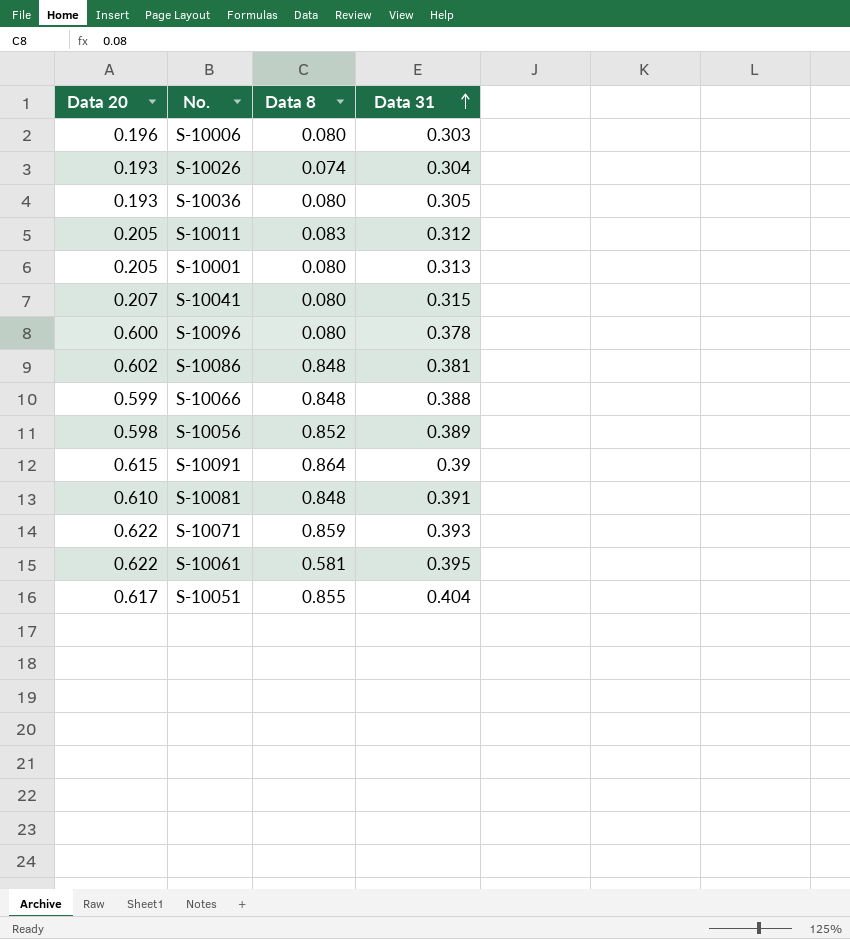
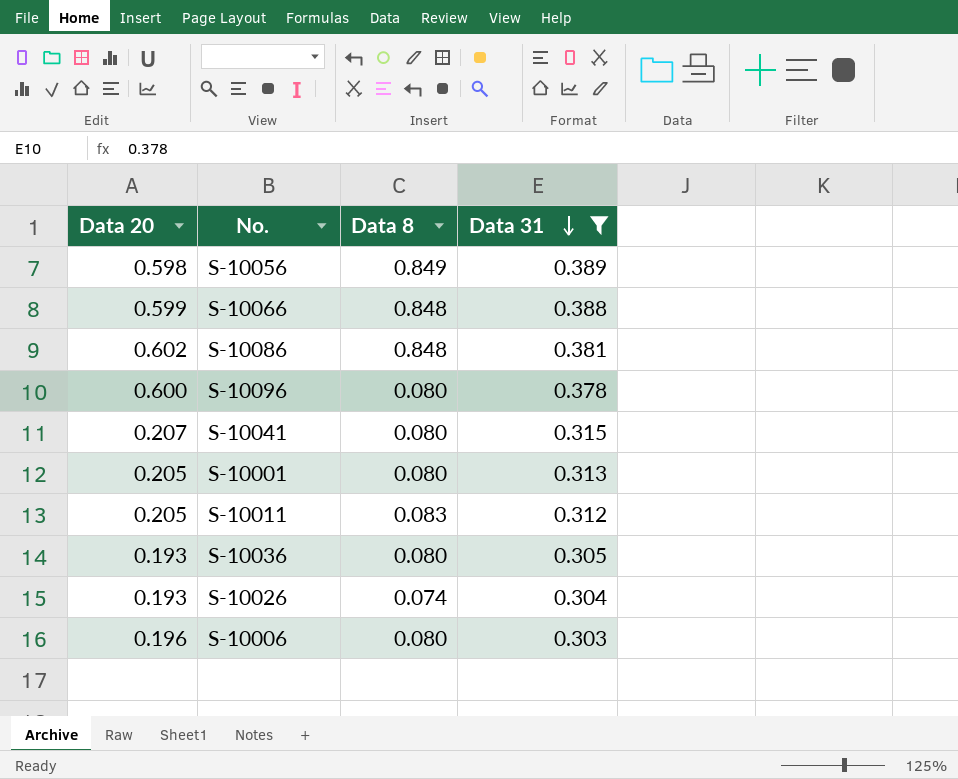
filter: none -> Data 31 <= 0.389
row order: Data 31 ascending -> Data 31 descending
S-10056 | Data 8: 0.852 -> 0.849

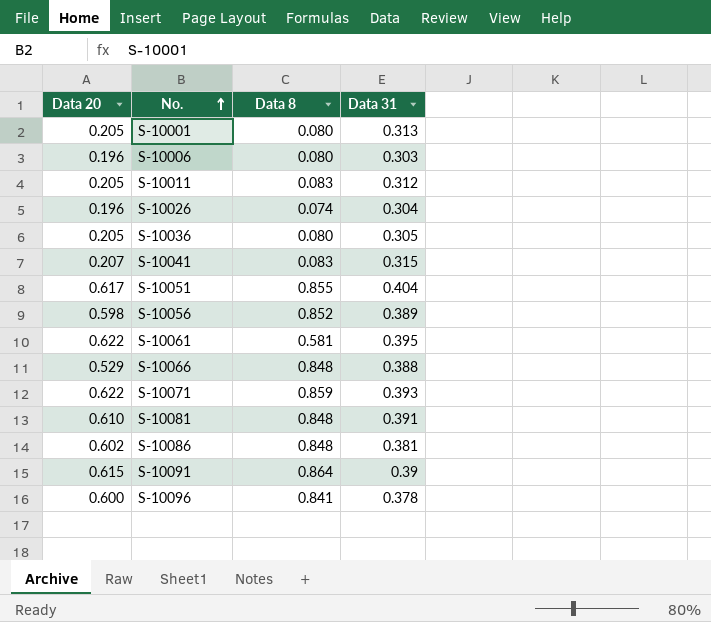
filter: Data 31 <= 0.389 -> none
row order: Data 31 descending -> No. ascending
S-10026 | Data 20: 0.193 -> 0.196
S-10036 | Data 20: 0.193 -> 0.205
S-10041 | Data 8: 0.080 -> 0.083
S-10056 | Data 8: 0.849 -> 0.852
S-10066 | Data 20: 0.599 -> 0.529
S-10096 | Data 8: 0.080 -> 0.841

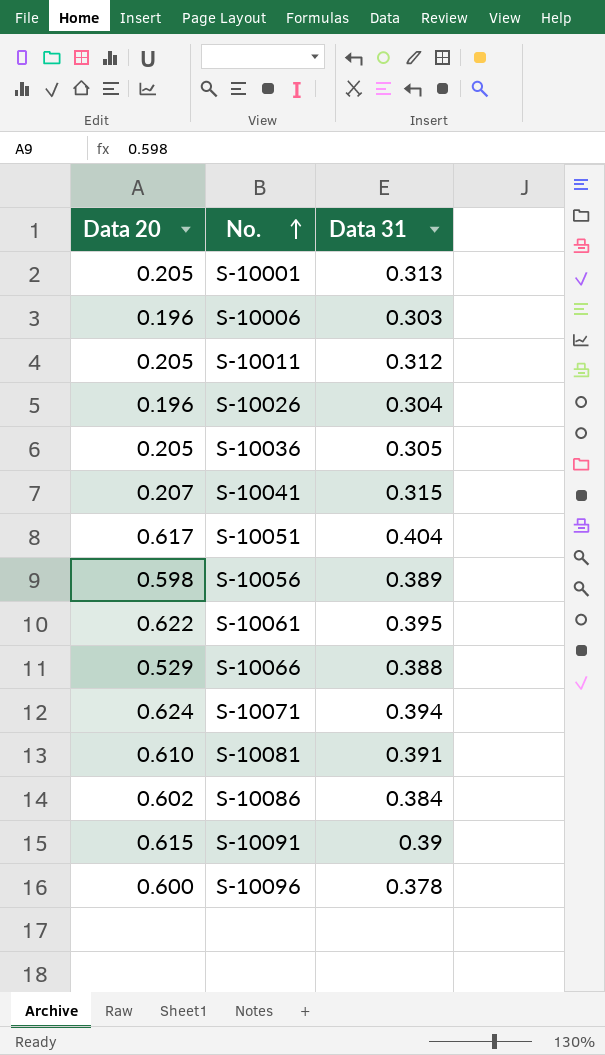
column Data 8 | position: 3 -> none
S-10071 | Data 20: 0.622 -> 0.624
S-10071 | Data 31: 0.393 -> 0.394
S-10086 | Data 31: 0.381 -> 0.384

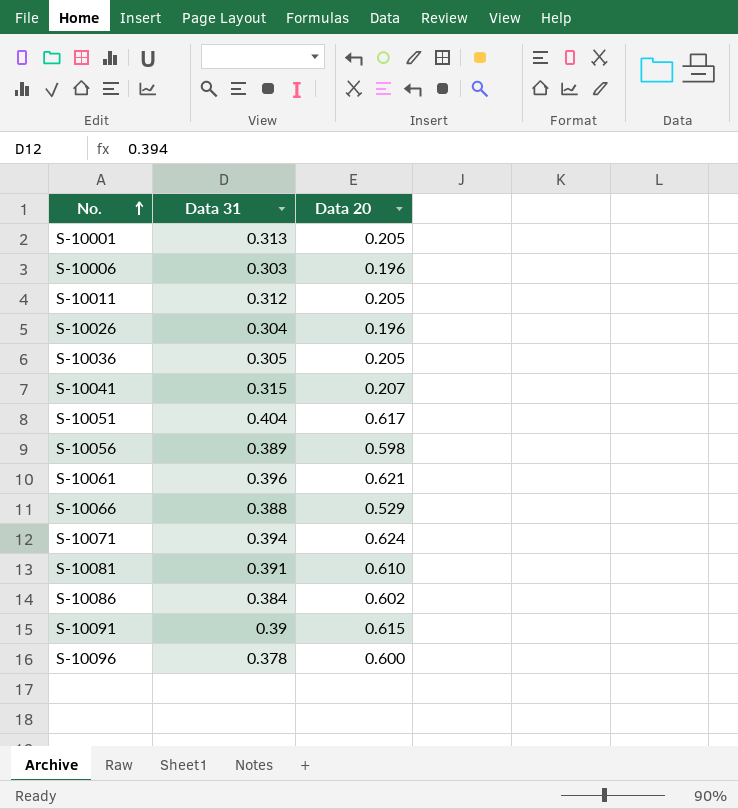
column Data 20 | position: 1 -> 3
S-10061 | Data 31: 0.395 -> 0.396
S-10061 | Data 20: 0.622 -> 0.621

